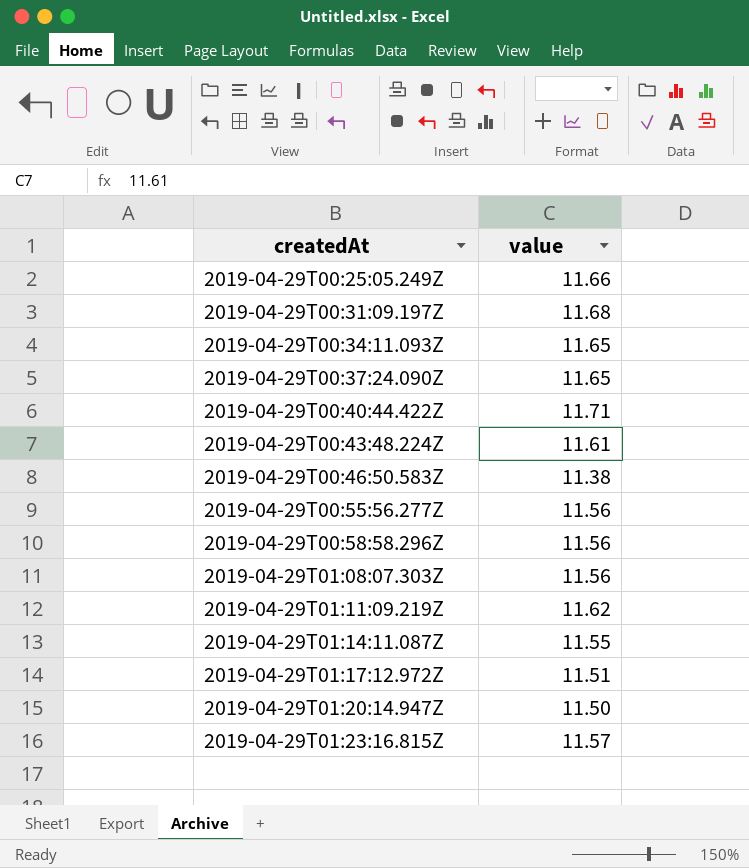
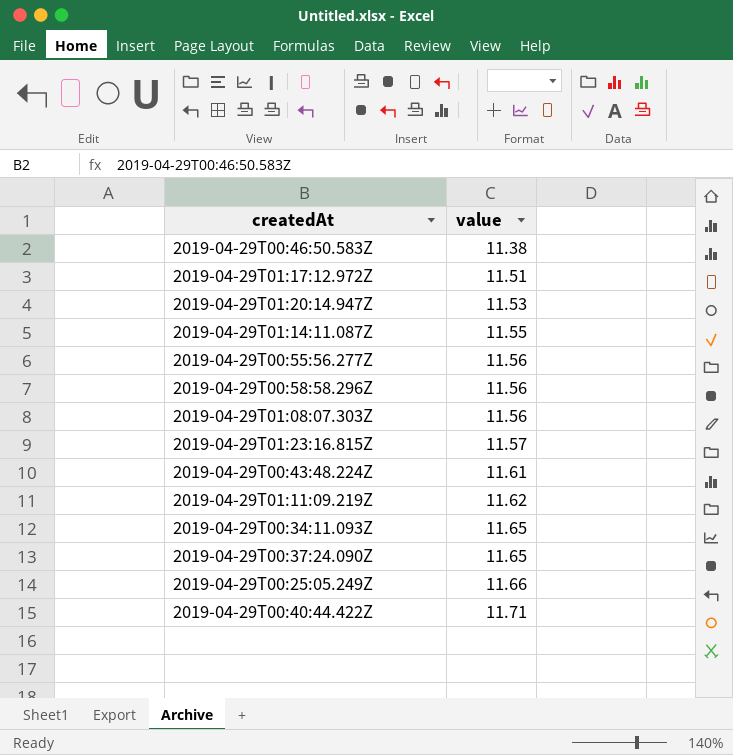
row order: createdAt ascending -> value ascending
row 2019-04-29T00:31:09.197Z: 11.68 -> none
2019-04-29T01:20:14.947Z | value: 11.50 -> 11.53

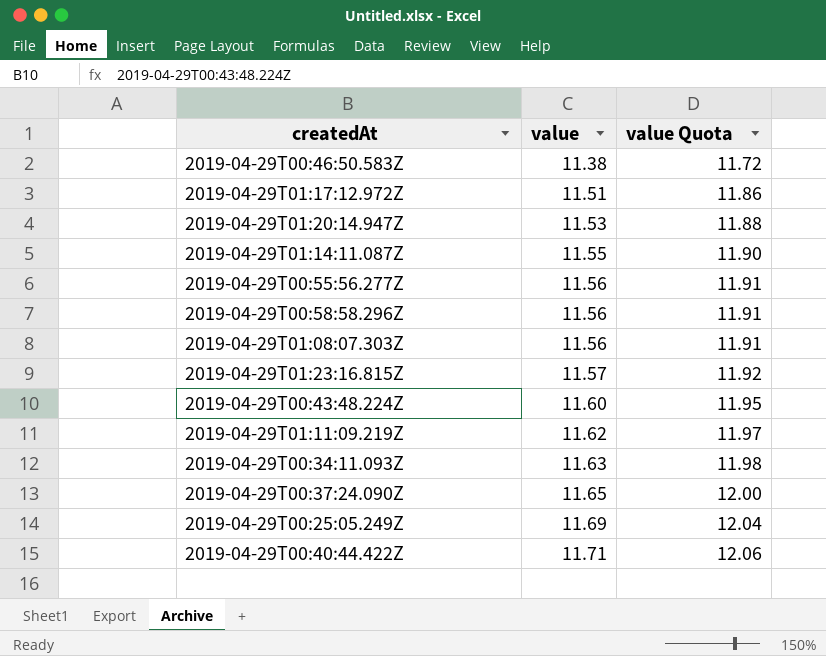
column value Quota | formula: none -> [value] * 1.03
2019-04-29T00:43:48.224Z | value: 11.61 -> 11.60
2019-04-29T00:34:11.093Z | value: 11.65 -> 11.63
2019-04-29T00:25:05.249Z | value: 11.66 -> 11.69

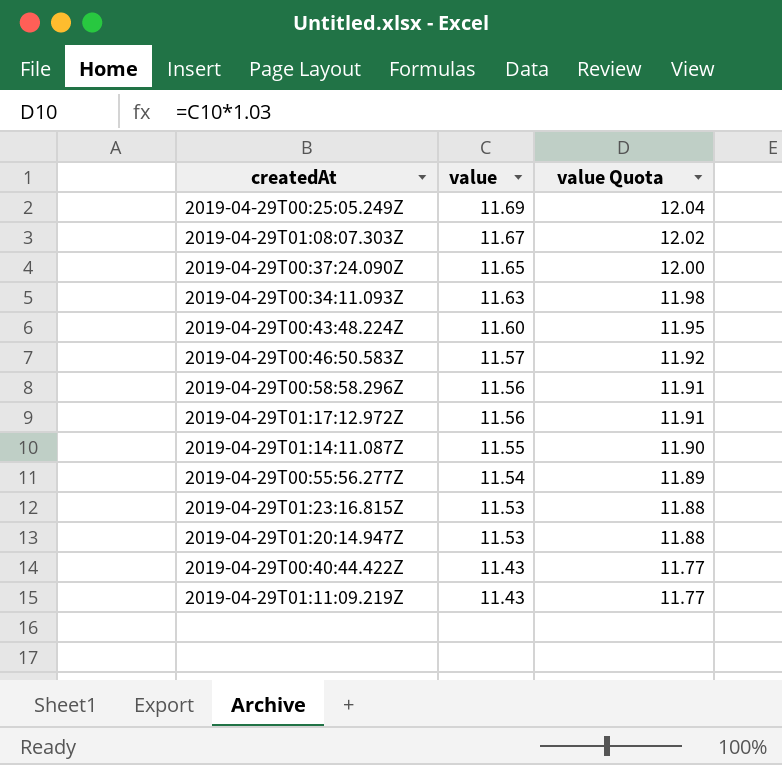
row order: value ascending -> value descending
2019-04-29T01:08:07.303Z | value: 11.56 -> 11.67
2019-04-29T01:08:07.303Z | value Quota: 11.91 -> 12.02
2019-04-29T00:46:50.583Z | value: 11.38 -> 11.57
2019-04-29T00:46:50.583Z | value Quota: 11.72 -> 11.92
2019-04-29T01:17:12.972Z | value: 11.51 -> 11.56
2019-04-29T01:17:12.972Z | value Quota: 11.86 -> 11.91
2019-04-29T00:55:56.277Z | value: 11.56 -> 11.54
2019-04-29T00:55:56.277Z | value Quota: 11.91 -> 11.89
2019-04-29T01:23:16.815Z | value: 11.57 -> 11.53
2019-04-29T01:23:16.815Z | value Quota: 11.92 -> 11.88
2019-04-29T00:40:44.422Z | value: 11.71 -> 11.43
2019-04-29T00:40:44.422Z | value Quota: 12.06 -> 11.77
2019-04-29T01:11:09.219Z | value: 11.62 -> 11.43
2019-04-29T01:11:09.219Z | value Quota: 11.97 -> 11.77

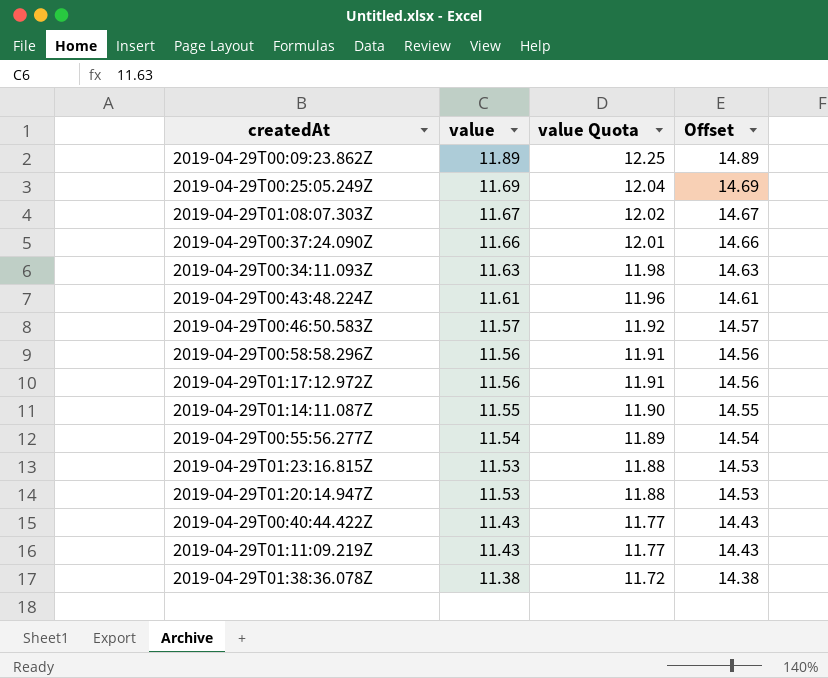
column Offset | formula: none -> [value] + 3
row 2019-04-29T00:09:23.862Z: none -> 11.89 | 12.25 | 14.89
2019-04-29T00:37:24.090Z | value: 11.65 -> 11.66
2019-04-29T00:37:24.090Z | value Quota: 12.00 -> 12.01
2019-04-29T00:43:48.224Z | value: 11.60 -> 11.61
2019-04-29T00:43:48.224Z | value Quota: 11.95 -> 11.96
row 2019-04-29T01:38:36.078Z: none -> 11.38 | 11.72 | 14.38

